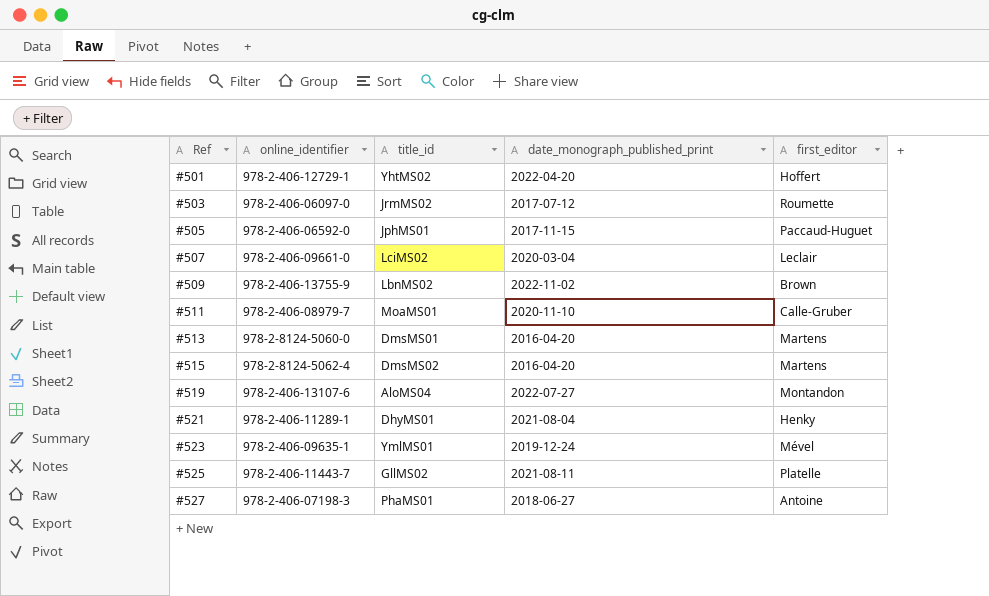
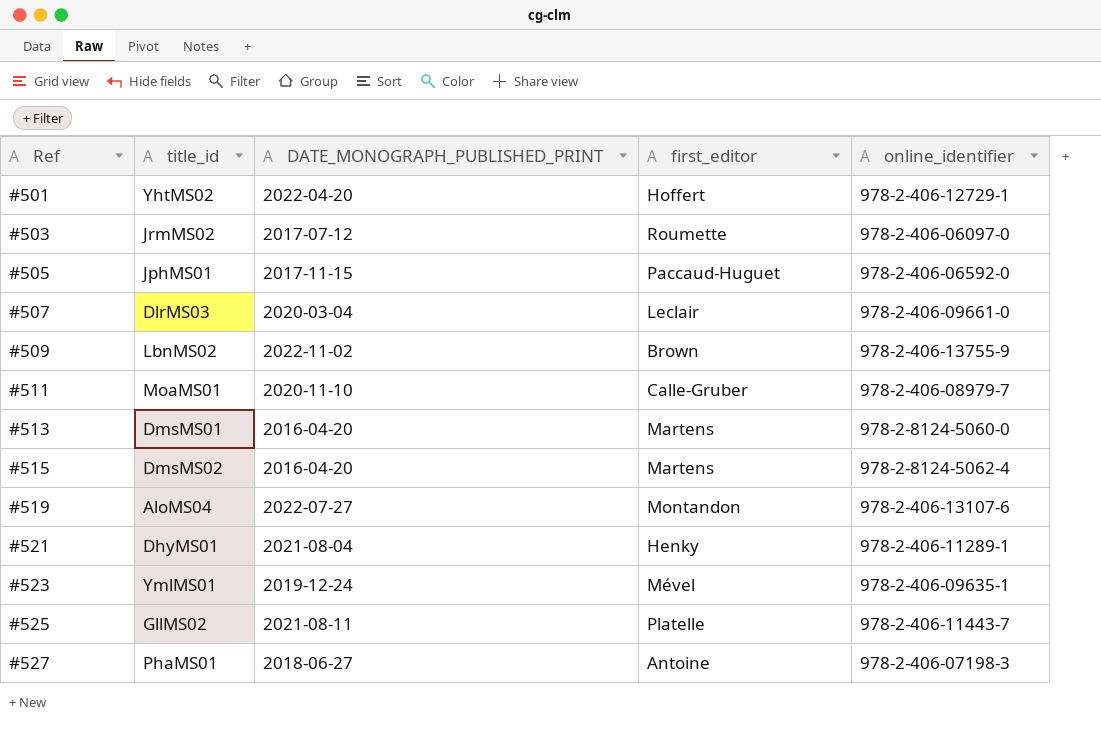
column name: date_monograph_published_print -> DATE_MONOGRAPH_PUBLISHED_PRINT
column online_identifier | position: 2 -> 5
#507 | title_id: LciMS02 -> DlrMS03

